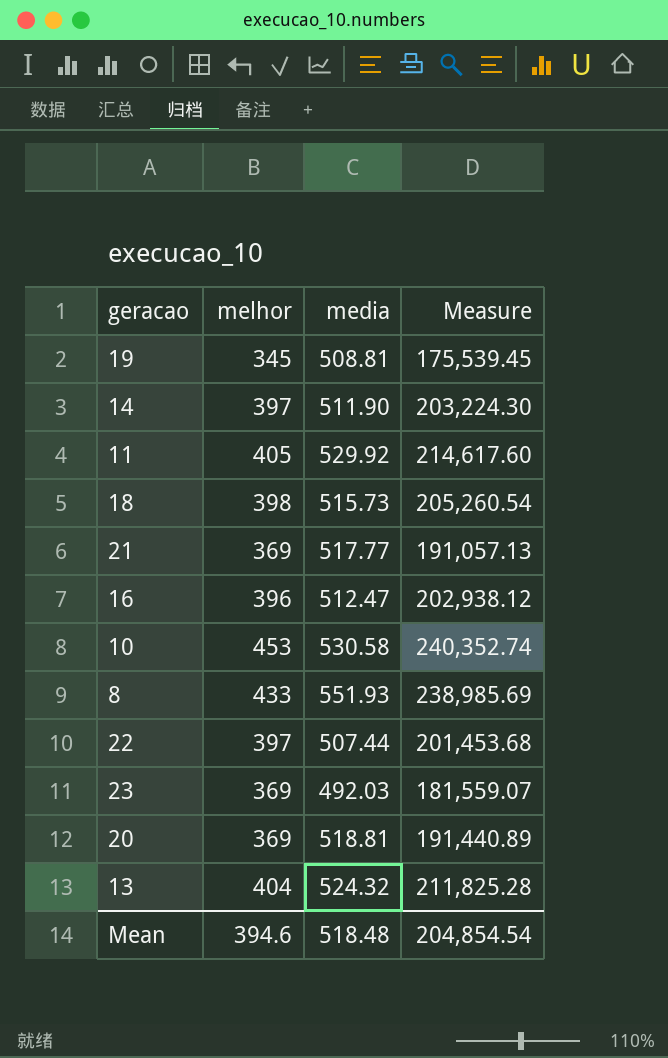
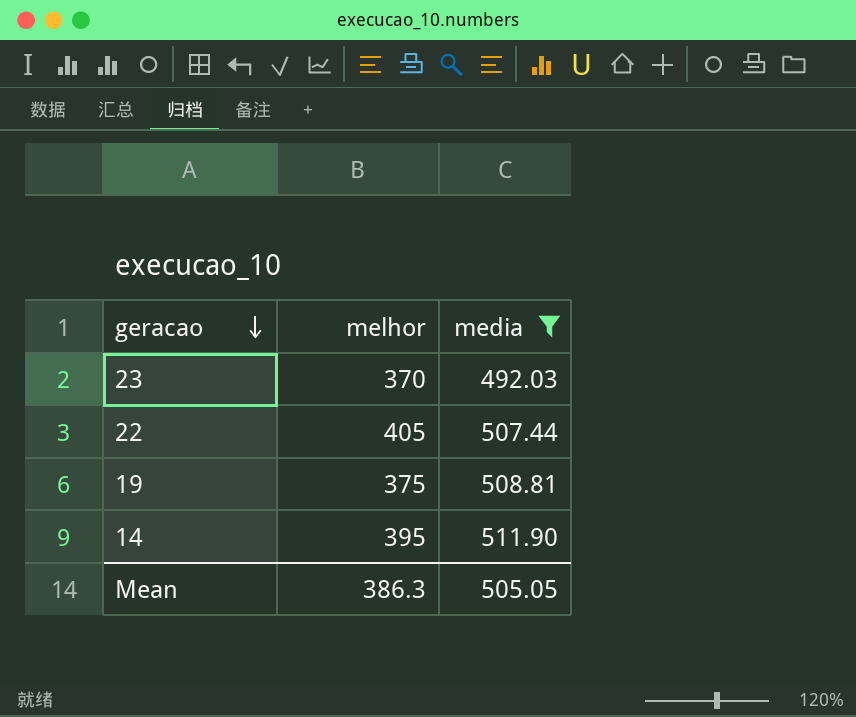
filter: none -> media <= 511.90
row order: none -> geracao descending
column Measure | formula: [melhor] * [media] -> none
23 | melhor: 369 -> 370
22 | melhor: 397 -> 405
19 | melhor: 345 -> 375
14 | melhor: 397 -> 395
Mean | melhor: 394.6 -> 386.3
Mean | media: 518.48 -> 505.05

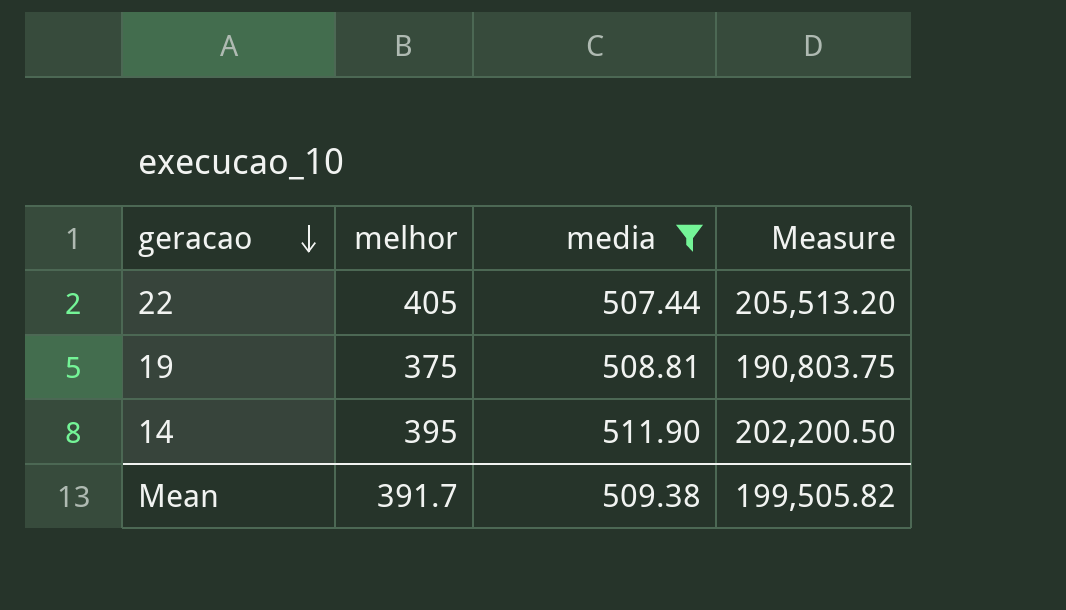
column Measure | formula: none -> [melhor] * [media]
row 23: 370 | 492.03 -> none
Mean | melhor: 386.3 -> 391.7
Mean | media: 505.05 -> 509.38

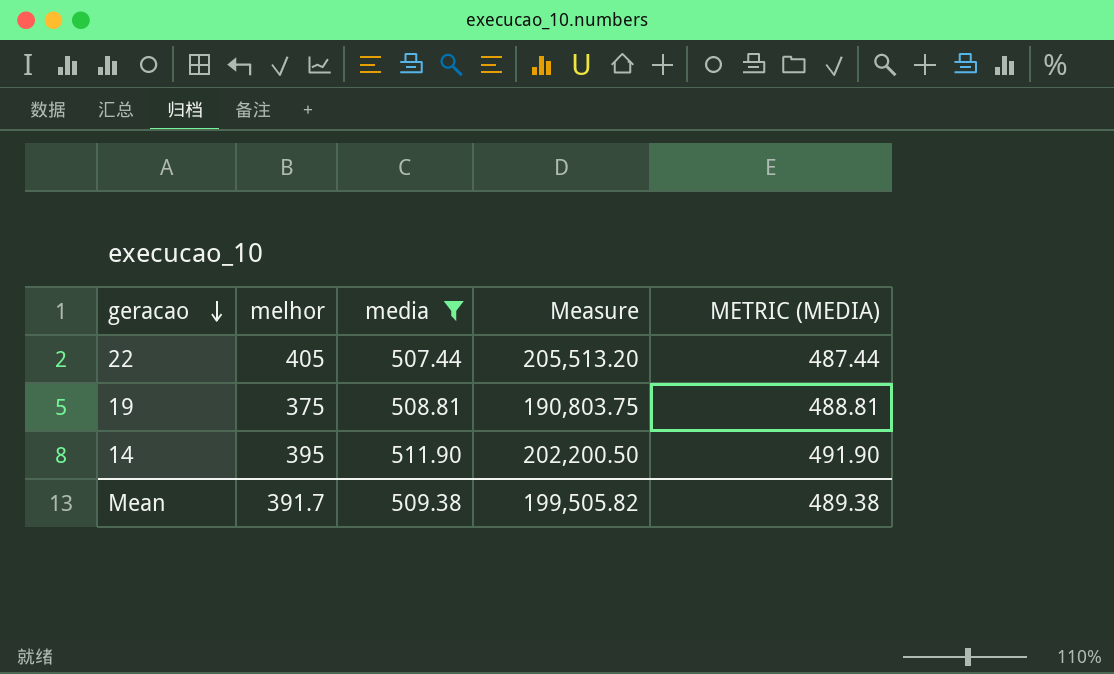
column METRIC (MEDIA) | formula: none -> [media] - 20

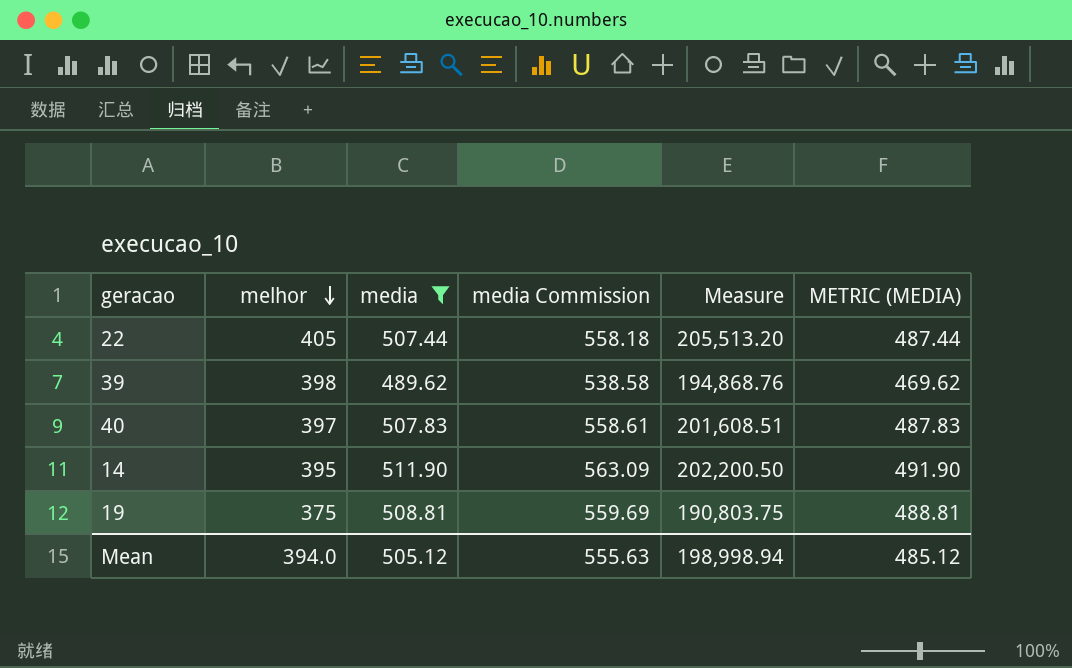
row order: geracao descending -> melhor descending
column media Commission | formula: none -> [media] * 1.1
row 39: none -> 398 | 489.62 | 538.58 | 194,868.76 | 469.62
row 40: none -> 397 | 507.83 | 558.61 | 201,608.51 | 487.83
Mean | melhor: 391.7 -> 394.0
Mean | media: 509.38 -> 505.12
Mean | Measure: 199,505.82 -> 198,998.94
Mean | METRIC (MEDIA): 489.38 -> 485.12

